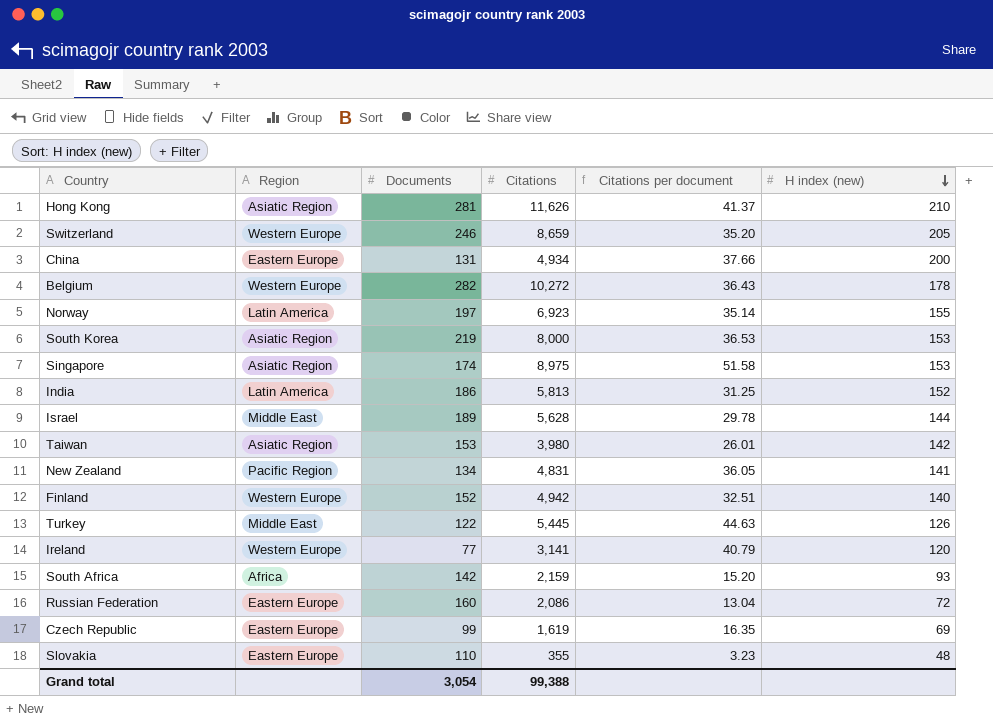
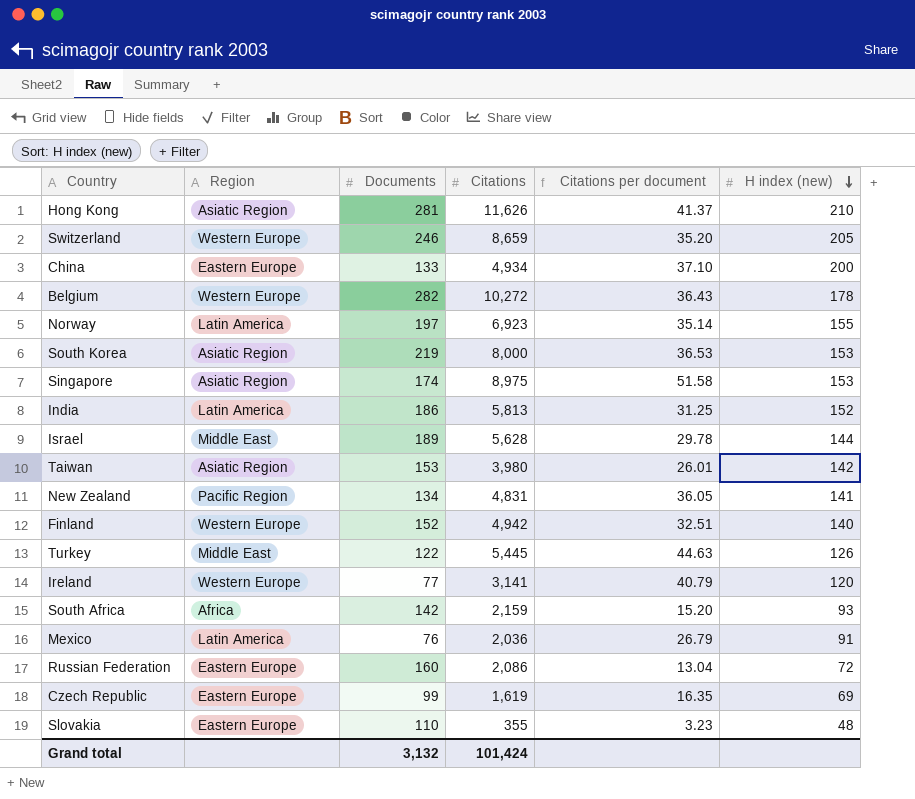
China | Documents: 131 -> 133
China | Citations per document: 37.66 -> 37.10
row Mexico: none -> Latin America | 76 | 2,036 | 26.79 | 91
Grand total | Documents: 3,054 -> 3,132
Grand total | Citations: 99,388 -> 101,424

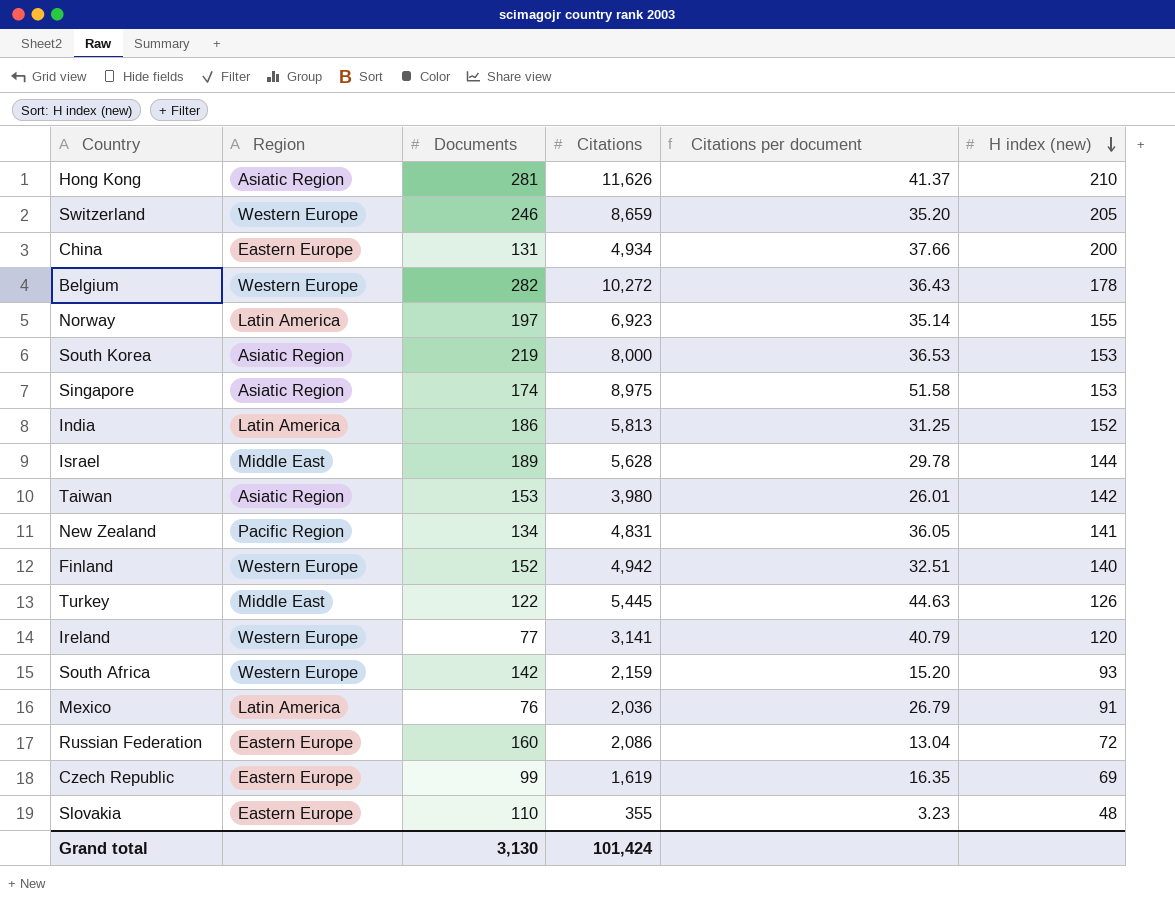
China | Documents: 133 -> 131
China | Citations per document: 37.10 -> 37.66
South Africa | Region: Africa -> Western Europe
Grand total | Documents: 3,132 -> 3,130

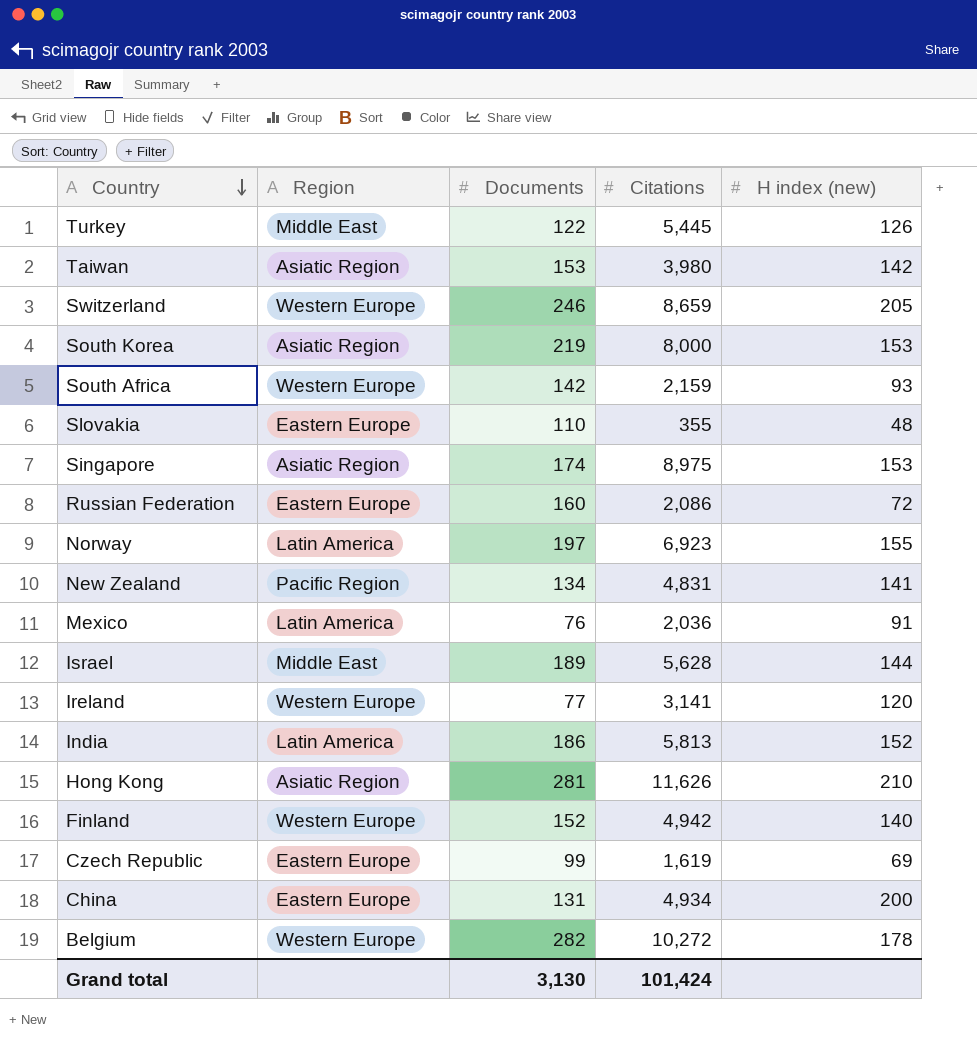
row order: H index (new) descending -> Country descending
column Citations per document | formula: [Citations] / [Documents] -> none

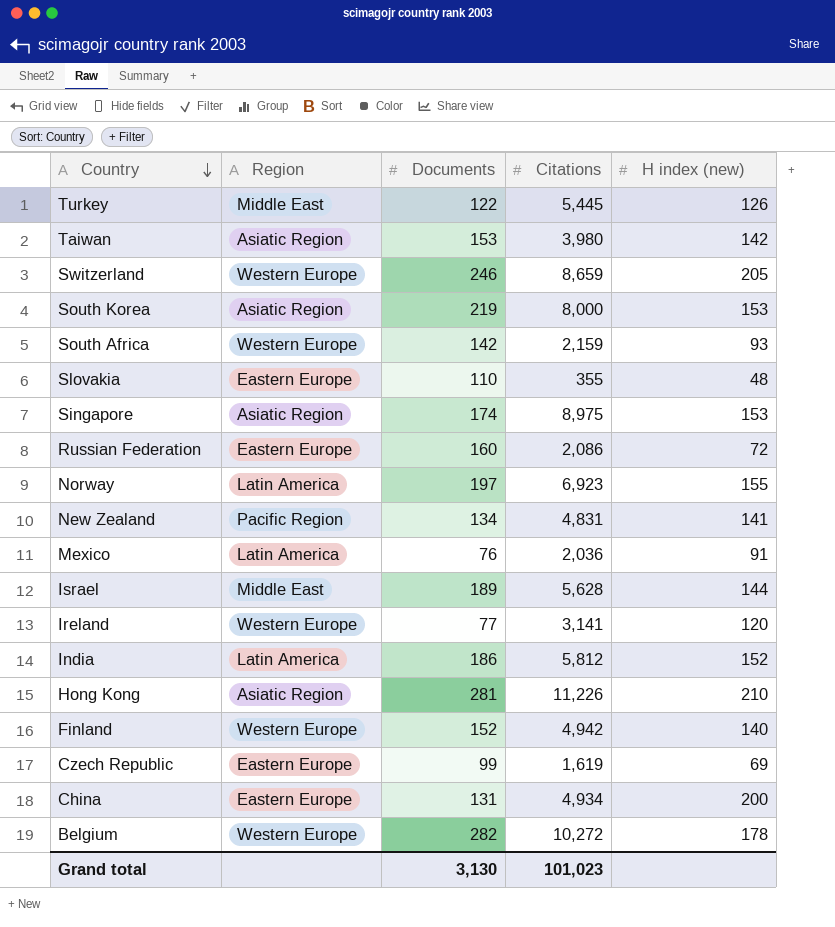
India | Citations: 5,813 -> 5,812
Hong Kong | Citations: 11,626 -> 11,226
Grand total | Citations: 101,424 -> 101,023

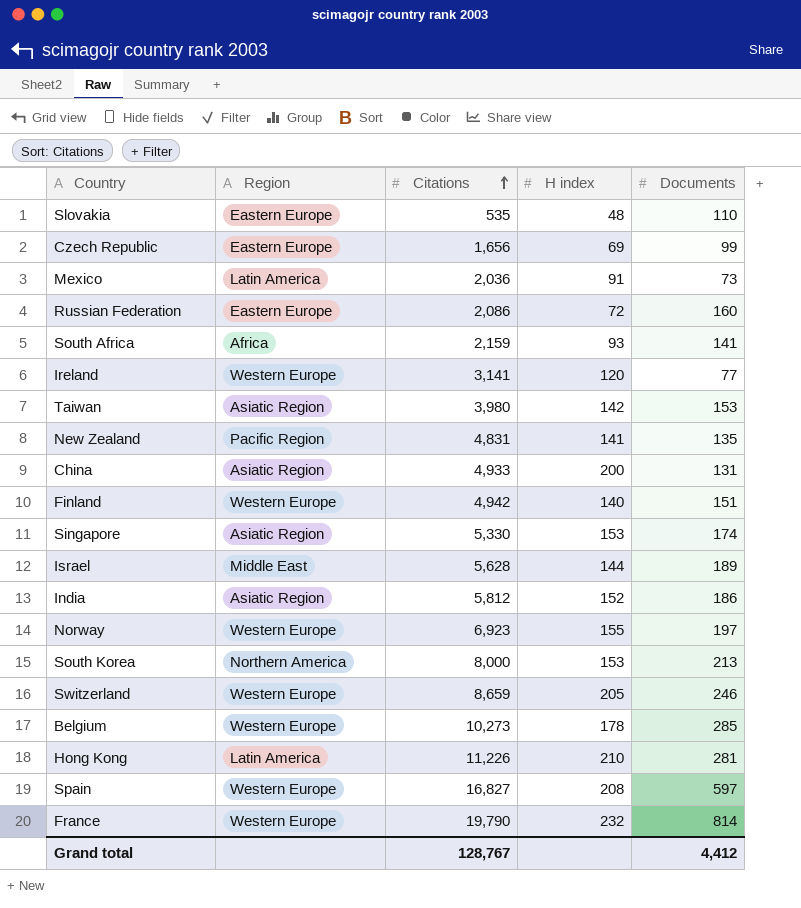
row order: Country descending -> Citations ascending
column name: H index (new) -> H index
column Documents | position: 3 -> 5
row Turkey: Middle East | 122 | 5,445 | 126 -> none
Slovakia | Citations: 355 -> 535
Czech Republic | Citations: 1,619 -> 1,656
Mexico | Documents: 76 -> 73
South Africa | Region: Western Europe -> Africa
South Africa | Documents: 142 -> 141
New Zealand | Documents: 134 -> 135
China | Region: Eastern Europe -> Asiatic Region
China | Citations: 4,934 -> 4,933
Finland | Documents: 152 -> 151
Singapore | Citations: 8,975 -> 5,330
India | Region: Latin America -> Asiatic Region
Norway | Region: Latin America -> Western Europe
South Korea | Region: Asiatic Region -> Northern America
South Korea | Documents: 219 -> 213
Belgium | Citations: 10,272 -> 10,273
Belgium | Documents: 282 -> 285
Hong Kong | Region: Asiatic Region -> Latin America
row Spain: none -> Western Europe | 16,827 | 208 | 597
row France: none -> Western Europe | 19,790 | 232 | 814
Grand total | Citations: 101,023 -> 128,767
Grand total | Documents: 3,130 -> 4,412

